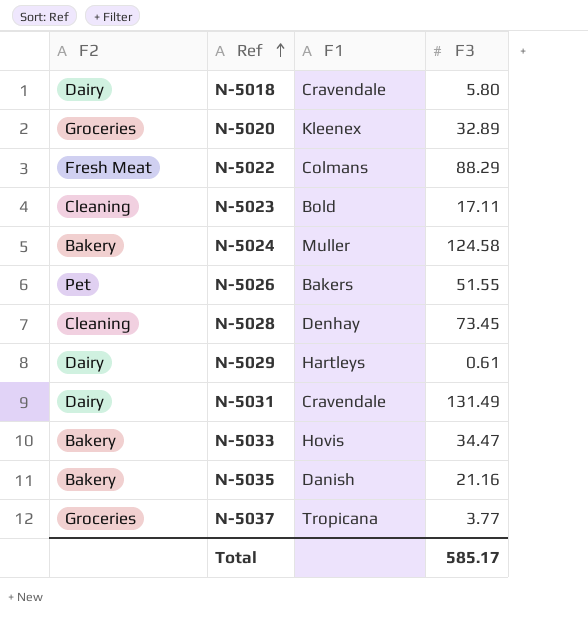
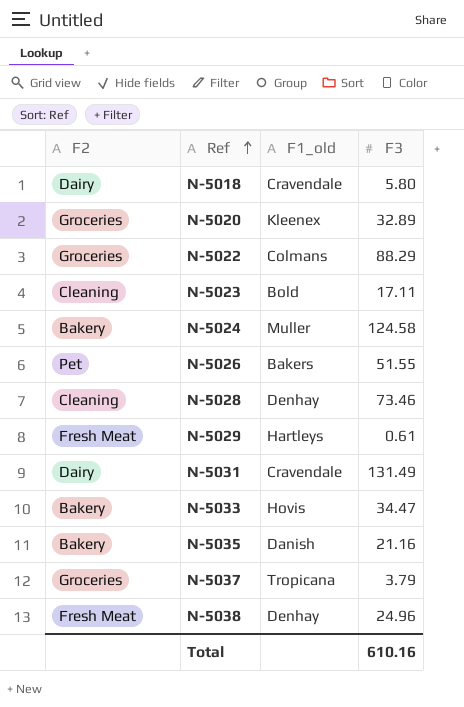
column name: F1 -> F1_old
N-5022 | F2: Fresh Meat -> Groceries
N-5028 | F3: 73.45 -> 73.46
N-5029 | F2: Dairy -> Fresh Meat
N-5037 | F3: 3.77 -> 3.79
row N-5038: none -> Fresh Meat | Denhay | 24.96
Total | F3: 585.17 -> 610.16

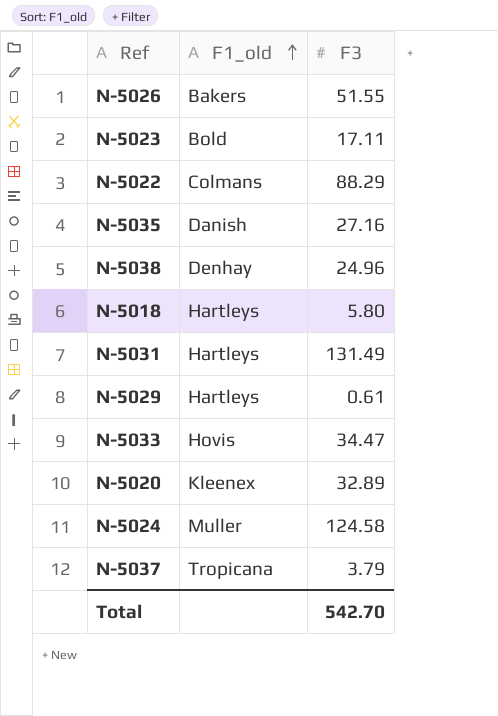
row order: Ref ascending -> F1_old ascending
column F2 | position: 1 -> none
row N-5028: Cleaning | Denhay | 73.46 -> none
N-5035 | F3: 21.16 -> 27.16
N-5018 | F1_old: Cravendale -> Hartleys
N-5031 | F1_old: Cravendale -> Hartleys
Total | F3: 610.16 -> 542.70

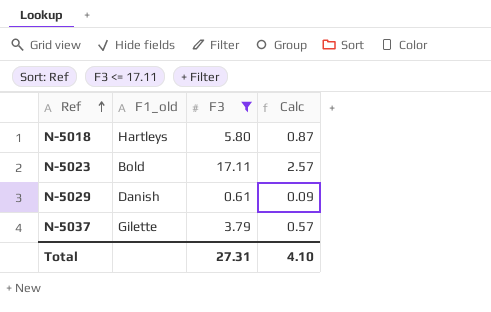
filter: none -> F3 <= 17.11
row order: F1_old ascending -> Ref ascending
column Calc | formula: none -> [F3] * 0.15
N-5029 | F1_old: Hartleys -> Danish
N-5037 | F1_old: Tropicana -> Gilette
Total | F3: 542.70 -> 27.31

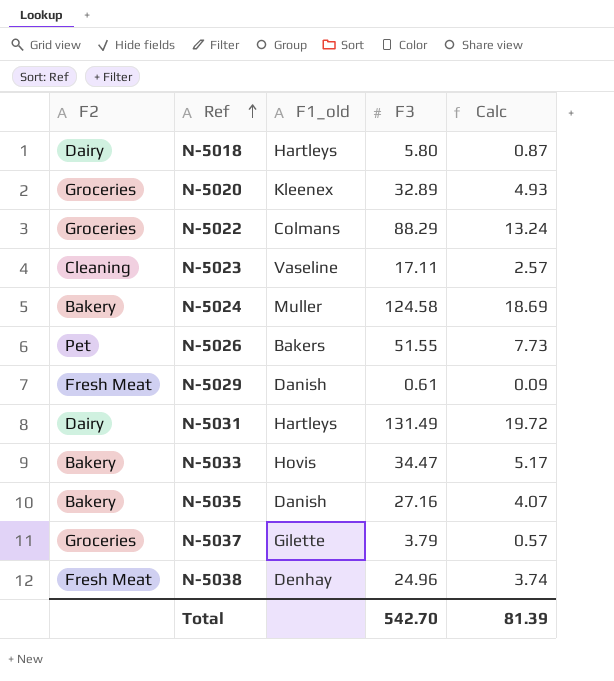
filter: F3 <= 17.11 -> none
column F2 | position: none -> 1
N-5023 | F1_old: Bold -> Vaseline
Total | F3: 27.31 -> 542.70
Total | Calc: 4.10 -> 81.39

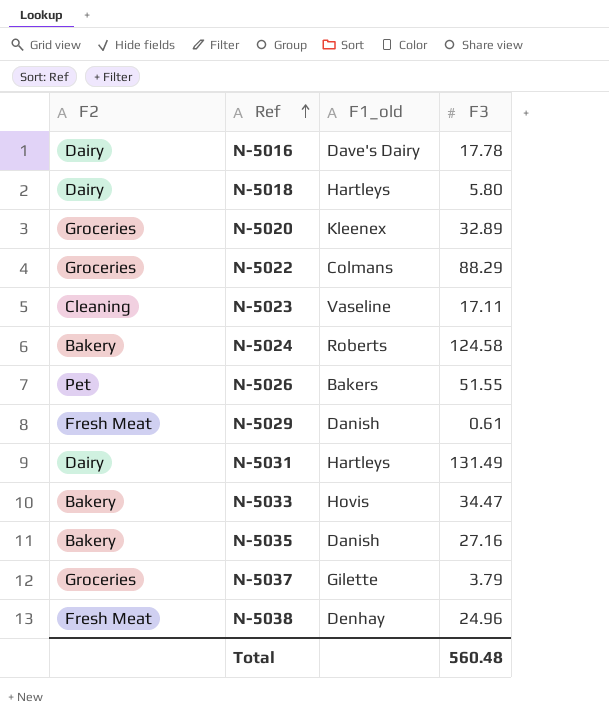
column Calc | formula: [F3] * 0.15 -> none
row N-5016: none -> Dairy | Dave's Dairy | 17.78
N-5024 | F1_old: Muller -> Roberts
Total | F3: 542.70 -> 560.48

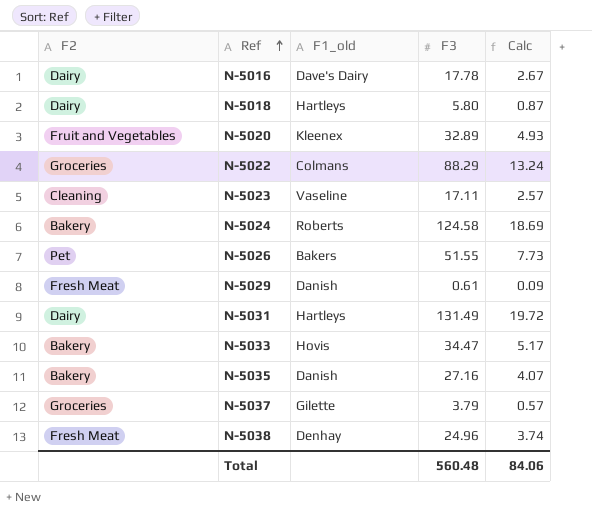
column Calc | formula: none -> [F3] * 0.15
N-5020 | F2: Groceries -> Fruit and Vegetables

